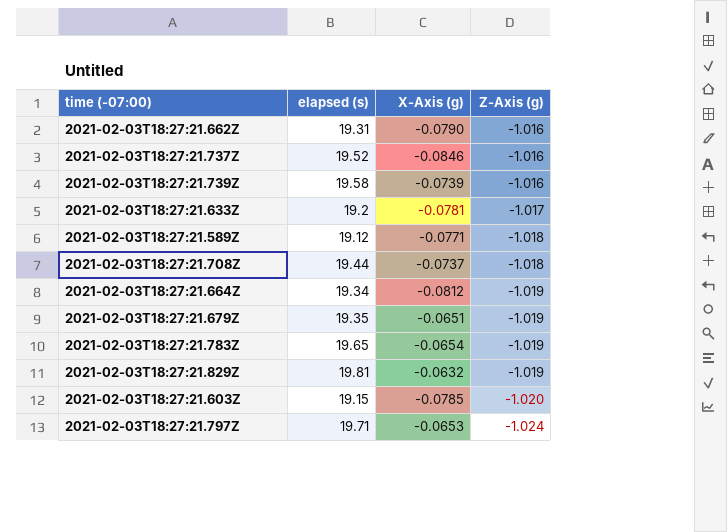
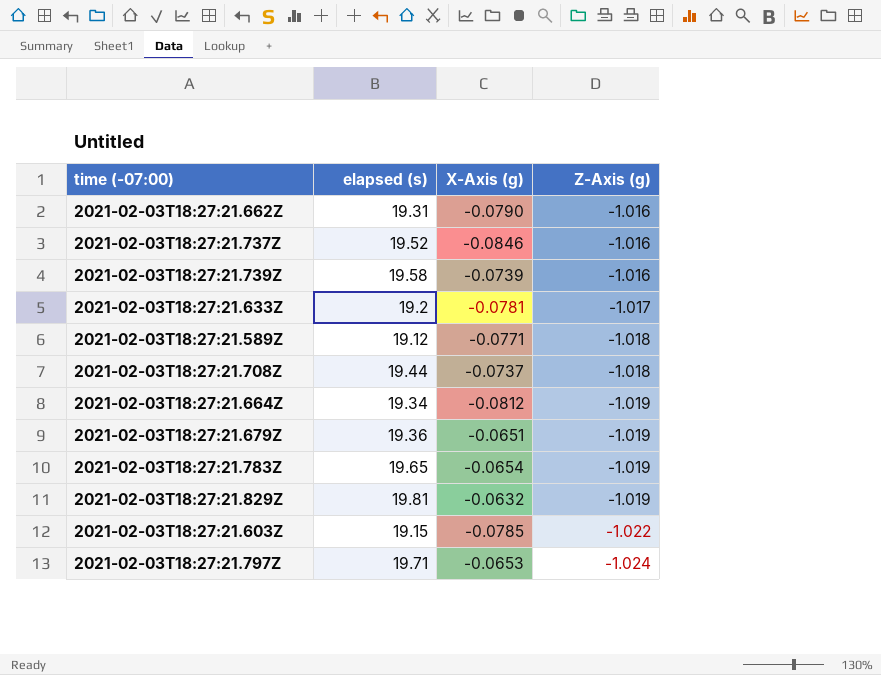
2021-02-03T18:27:21.679Z | elapsed (s): 19.35 -> 19.36
2021-02-03T18:27:21.603Z | Z-Axis (g): -1.020 -> -1.022

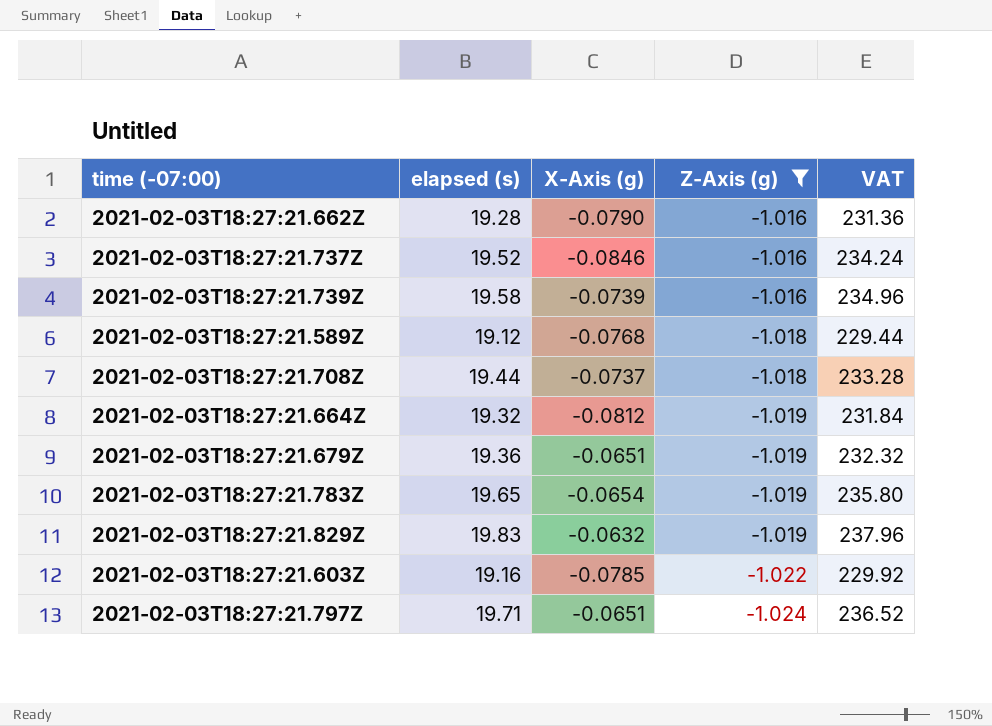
filter: none -> Z-Axis (g) != -1.017
column VAT | formula: none -> [elapsed (s)] * 12
2021-02-03T18:27:21.662Z | elapsed (s): 19.31 -> 19.28
2021-02-03T18:27:21.589Z | X-Axis (g): -0.0771 -> -0.0768
2021-02-03T18:27:21.664Z | elapsed (s): 19.34 -> 19.32
2021-02-03T18:27:21.829Z | elapsed (s): 19.81 -> 19.83
2021-02-03T18:27:21.603Z | elapsed (s): 19.15 -> 19.16
2021-02-03T18:27:21.797Z | X-Axis (g): -0.0653 -> -0.0651

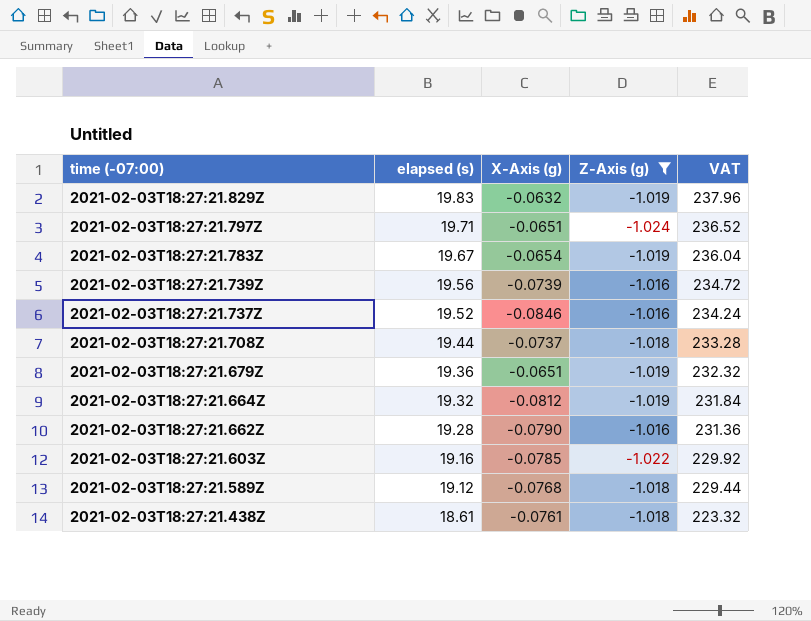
row order: Z-Axis (g) descending -> time (-07:00) descending
2021-02-03T18:27:21.783Z | elapsed (s): 19.65 -> 19.67
2021-02-03T18:27:21.783Z | VAT: 235.80 -> 236.04
2021-02-03T18:27:21.739Z | elapsed (s): 19.58 -> 19.56
2021-02-03T18:27:21.739Z | VAT: 234.96 -> 234.72
row 2021-02-03T18:27:21.438Z: none -> 18.61 | -0.0761 | -1.018 | 223.32

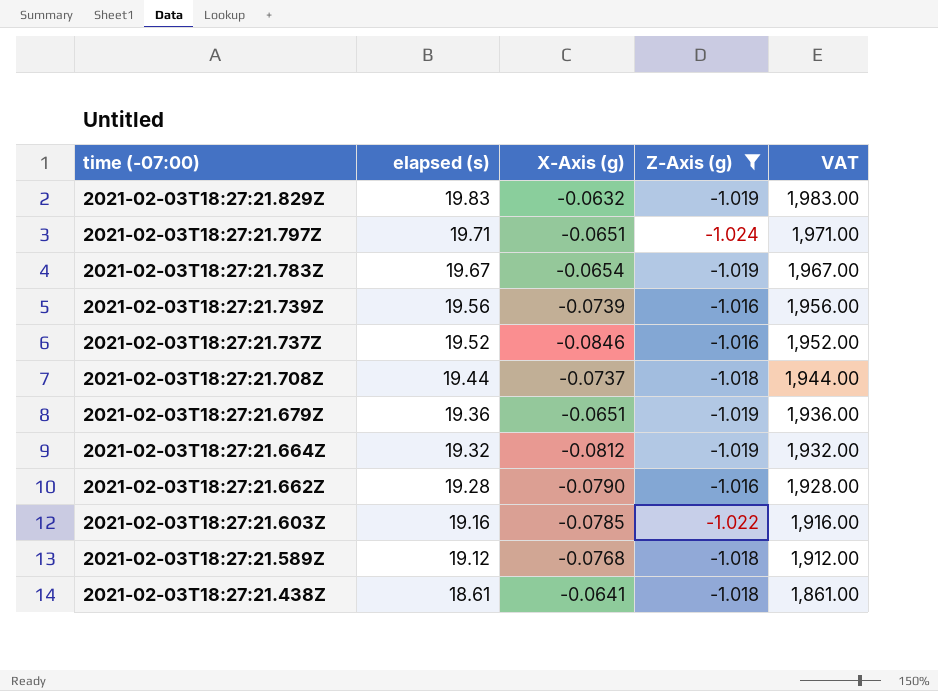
column VAT | formula: [elapsed (s)] * 12 -> [elapsed (s)] * 100
2021-02-03T18:27:21.438Z | X-Axis (g): -0.0761 -> -0.0641

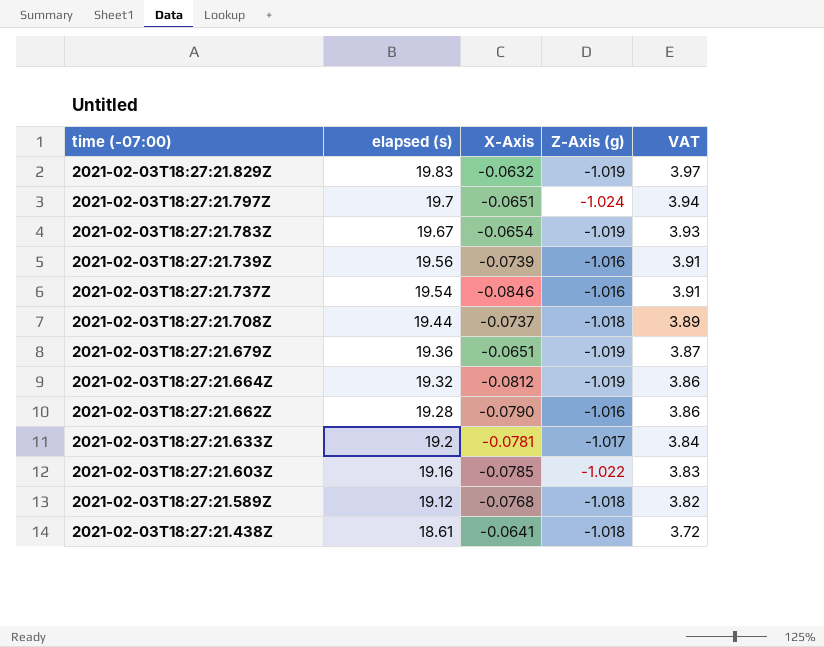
filter: Z-Axis (g) != -1.017 -> none
column name: X-Axis (g) -> X-Axis
column VAT | formula: [elapsed (s)] * 100 -> [elapsed (s)] * 0.2
2021-02-03T18:27:21.797Z | elapsed (s): 19.71 -> 19.7
2021-02-03T18:27:21.737Z | elapsed (s): 19.52 -> 19.54

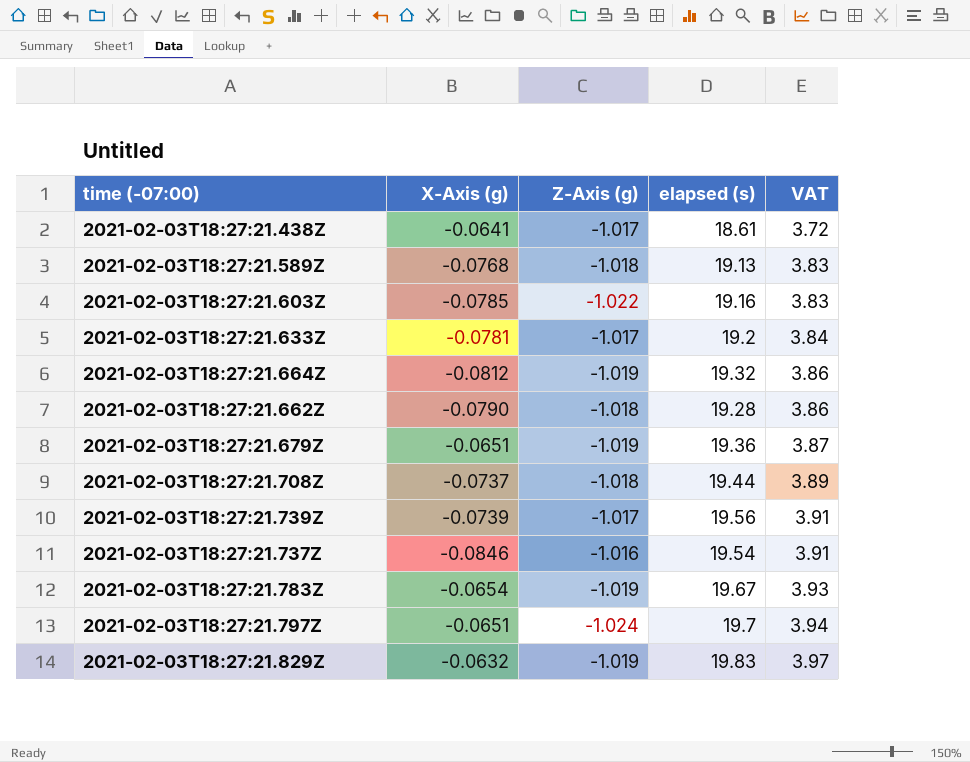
row order: time (-07:00) descending -> VAT ascending
column name: X-Axis -> X-Axis (g)
column elapsed (s) | position: 2 -> 4
2021-02-03T18:27:21.438Z | Z-Axis (g): -1.018 -> -1.017
2021-02-03T18:27:21.589Z | elapsed (s): 19.12 -> 19.13
2021-02-03T18:27:21.589Z | VAT: 3.82 -> 3.83
2021-02-03T18:27:21.662Z | Z-Axis (g): -1.016 -> -1.018
2021-02-03T18:27:21.739Z | Z-Axis (g): -1.016 -> -1.017

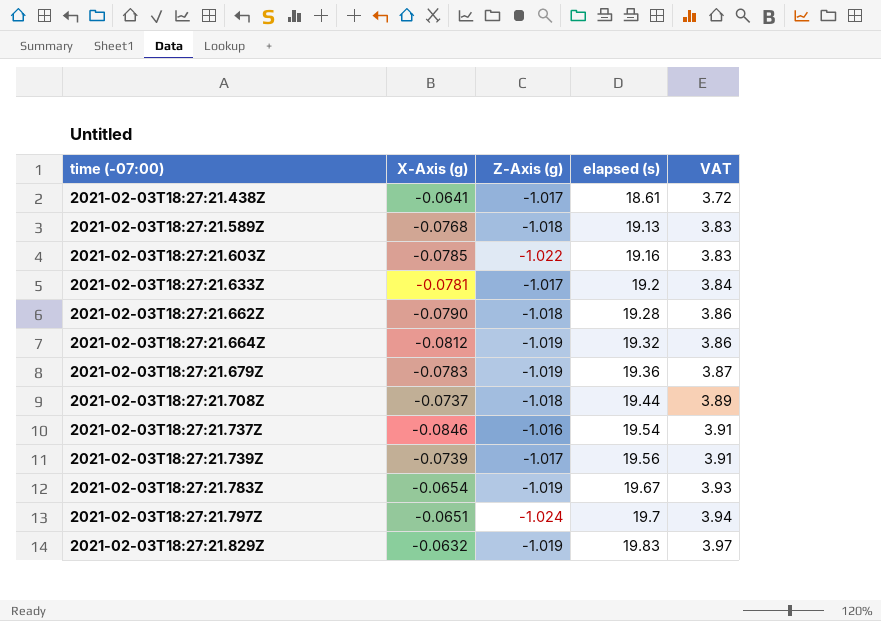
row order: VAT ascending -> time (-07:00) ascending
2021-02-03T18:27:21.679Z | X-Axis (g): -0.0651 -> -0.0783

